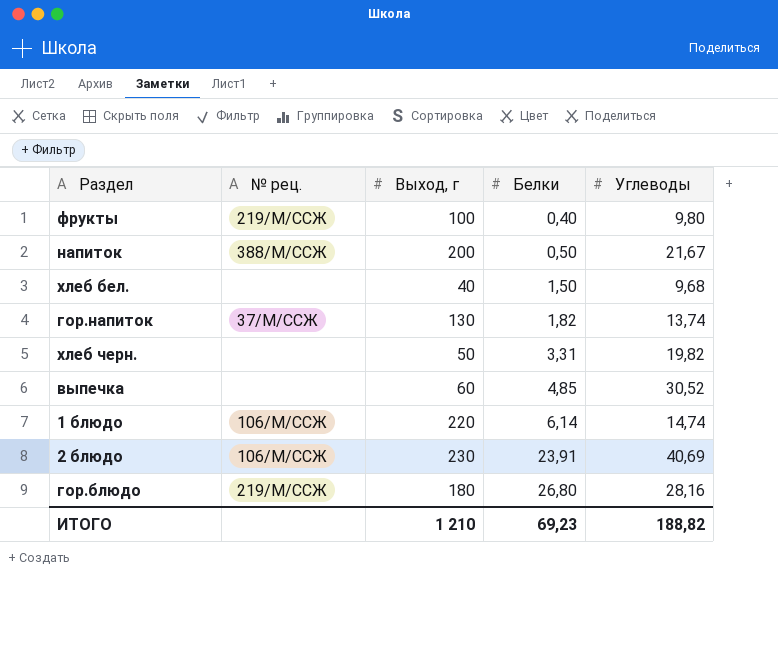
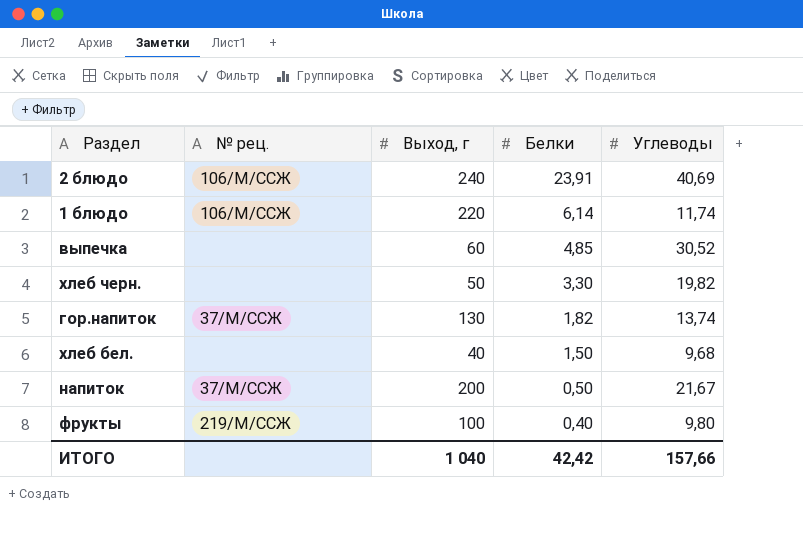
row order: Белки ascending -> Белки descending
row гор.блюдо: 219/М/ССЖ | 180 | 26,80 | 28,16 -> none
2 блюдо | Выход, г: 230 -> 240
1 блюдо | Углеводы: 14,74 -> 11,74
хлеб черн. | Белки: 3,31 -> 3,30
напиток | № рец.: 388/М/ССЖ -> 37/М/ССЖ
ИТОГО | Выход, г: 1 210 -> 1 040
ИТОГО | Белки: 69,23 -> 42,42
ИТОГО | Углеводы: 188,82 -> 157,66

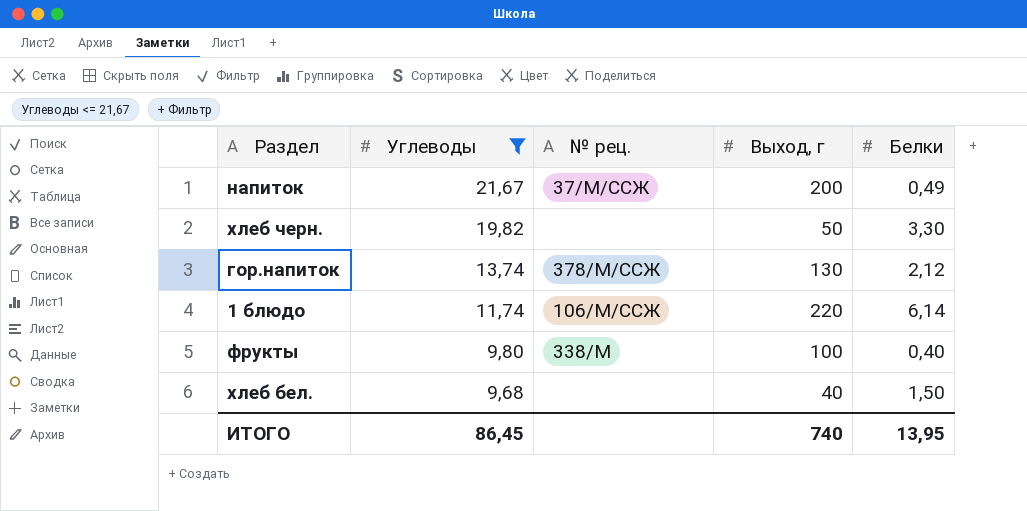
filter: none -> Углеводы <= 21,67
row order: Белки descending -> Углеводы descending
column Углеводы | position: 5 -> 2
напиток | Белки: 0,50 -> 0,49
гор.напиток | № рец.: 37/М/ССЖ -> 378/М/ССЖ
гор.напиток | Белки: 1,82 -> 2,12
фрукты | № рец.: 219/М/ССЖ -> 338/М
ИТОГО | Углеводы: 157,66 -> 86,45
ИТОГО | Выход, г: 1 040 -> 740
ИТОГО | Белки: 42,42 -> 13,95

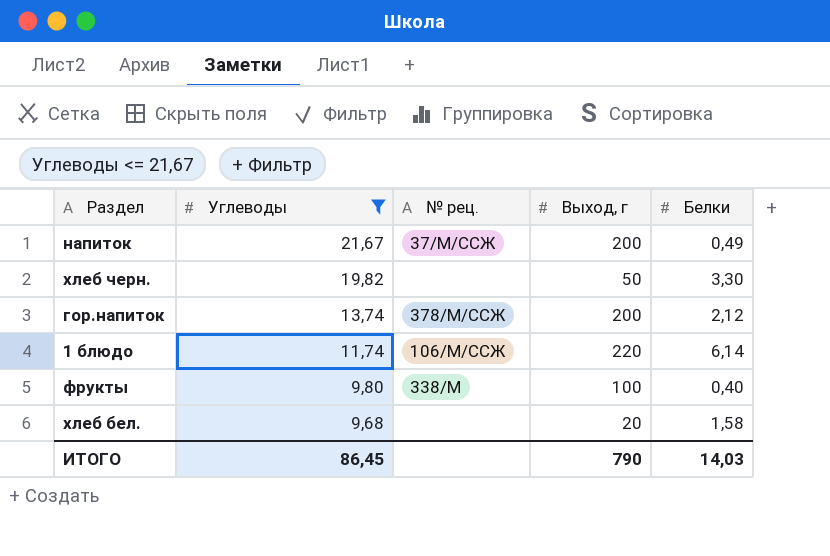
гор.напиток | Выход, г: 130 -> 200
хлеб бел. | Выход, г: 40 -> 20
хлеб бел. | Белки: 1,50 -> 1,58
ИТОГО | Выход, г: 740 -> 790
ИТОГО | Белки: 13,95 -> 14,03

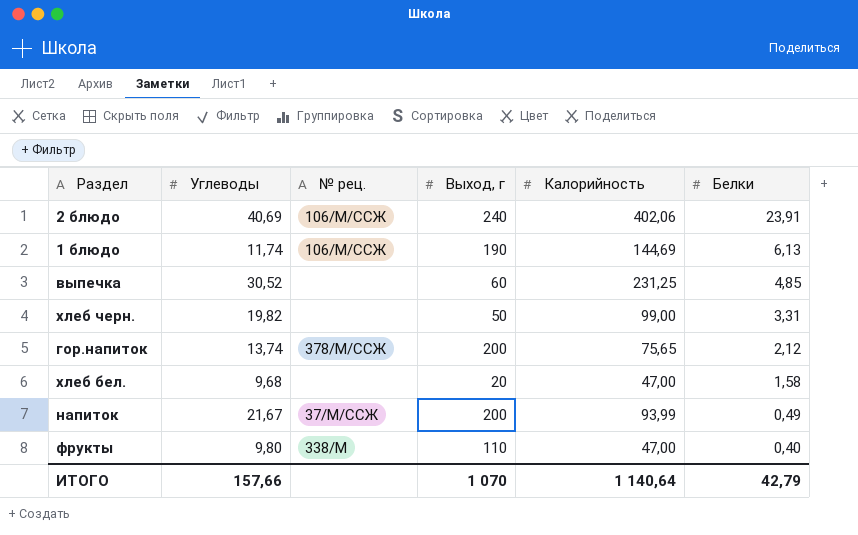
filter: Углеводы <= 21,67 -> none
row order: Углеводы descending -> Белки descending
column Калорийность | position: none -> 5
1 блюдо | Выход, г: 220 -> 190
1 блюдо | Белки: 6,14 -> 6,13
хлеб черн. | Белки: 3,30 -> 3,31
фрукты | Выход, г: 100 -> 110
ИТОГО | Углеводы: 86,45 -> 157,66
ИТОГО | Выход, г: 790 -> 1 070
ИТОГО | Белки: 14,03 -> 42,79

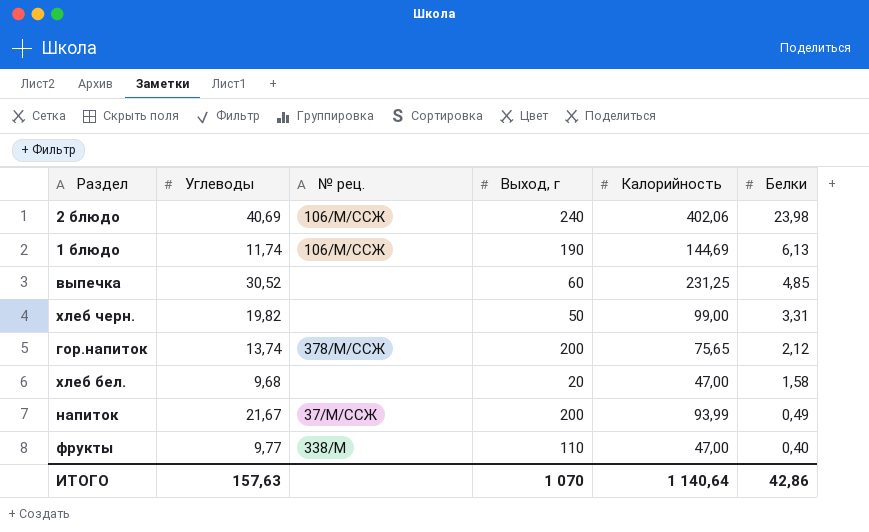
2 блюдо | Белки: 23,91 -> 23,98
фрукты | Углеводы: 9,80 -> 9,77
ИТОГО | Углеводы: 157,66 -> 157,63
ИТОГО | Белки: 42,79 -> 42,86

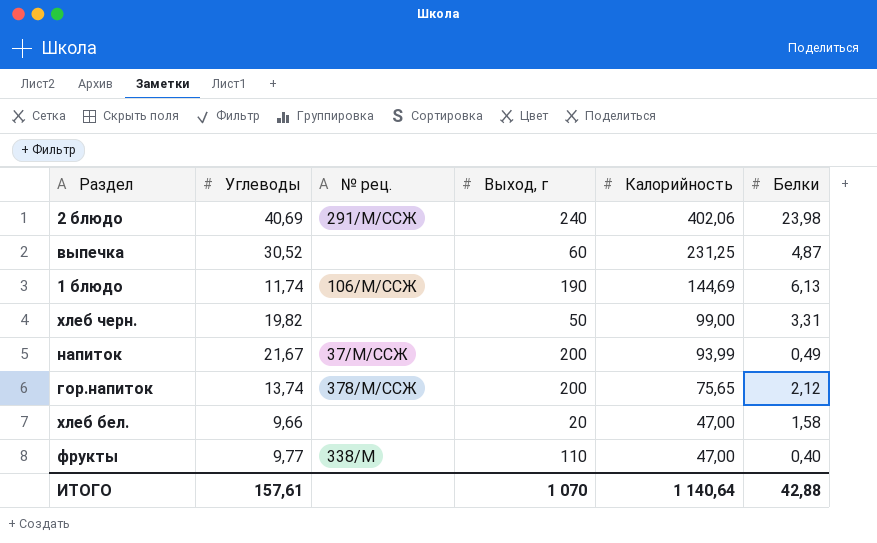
row order: Белки descending -> Калорийность descending
2 блюдо | № рец.: 106/М/ССЖ -> 291/М/ССЖ
выпечка | Белки: 4,85 -> 4,87
хлеб бел. | Углеводы: 9,68 -> 9,66
ИТОГО | Углеводы: 157,63 -> 157,61
ИТОГО | Белки: 42,86 -> 42,88

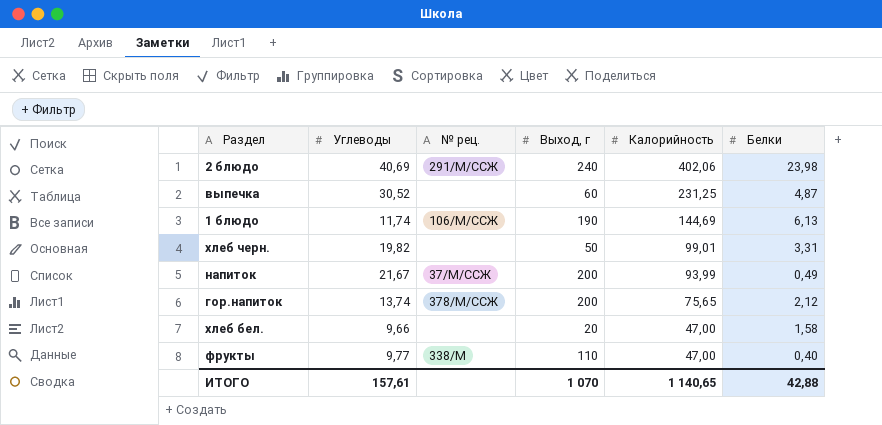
хлеб черн. | Калорийность: 99,00 -> 99,01
ИТОГО | Калорийность: 1 140,64 -> 1 140,65

